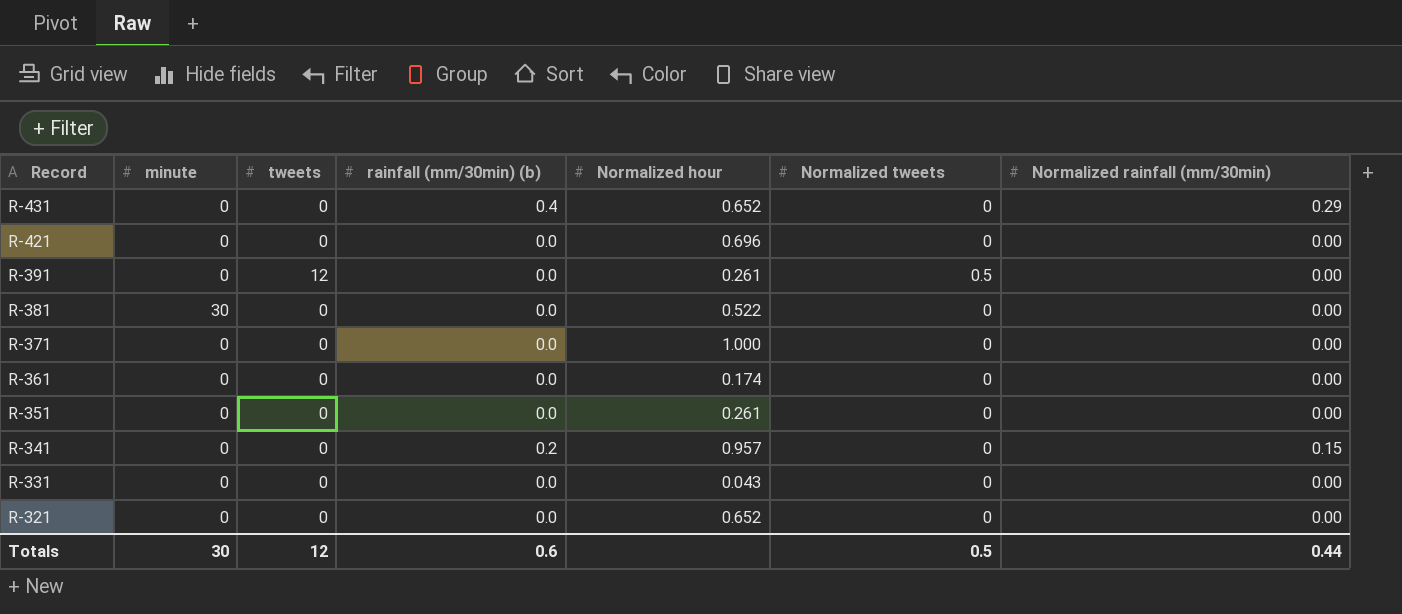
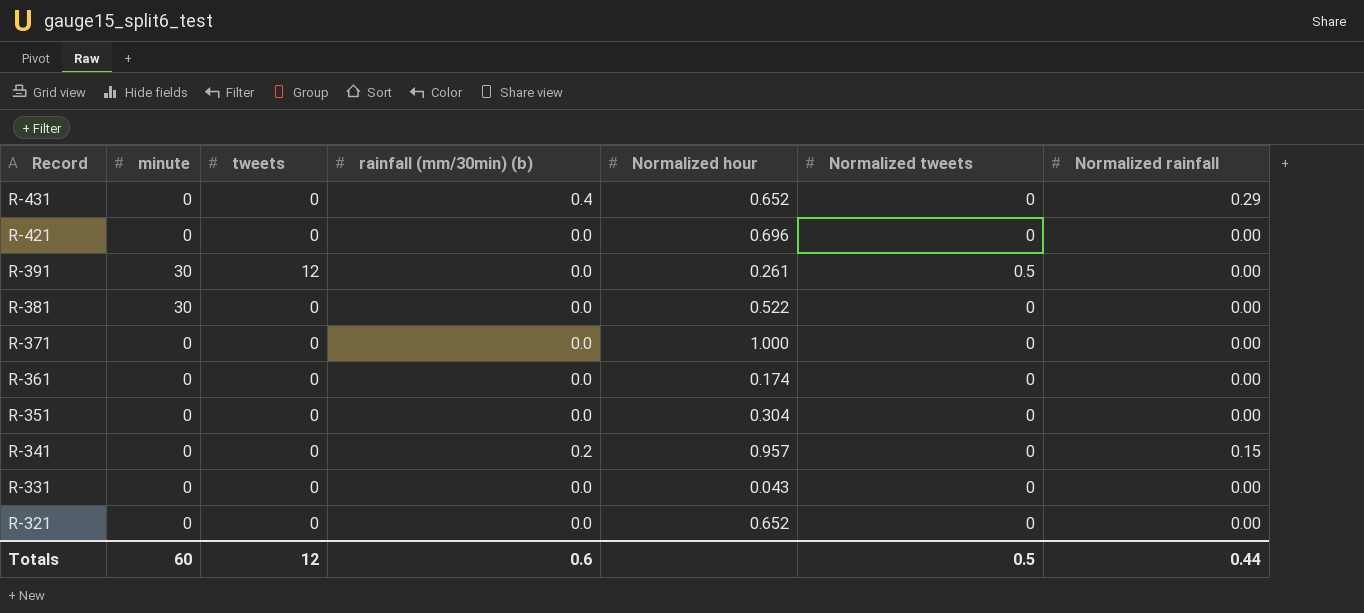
column name: Normalized rainfall (mm/30min) -> Normalized rainfall
R-391 | minute: 0 -> 30
R-351 | Normalized hour: 0.261 -> 0.304
Totals | minute: 30 -> 60

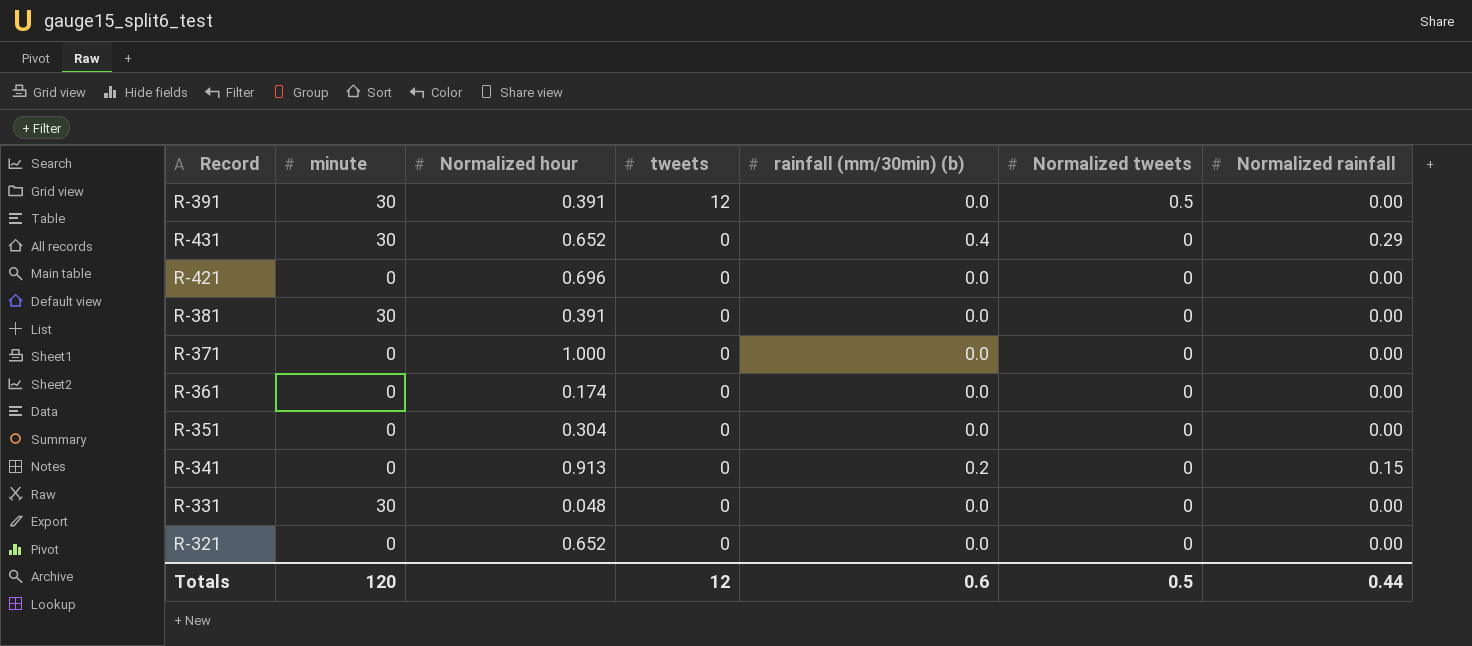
row order: Record descending -> tweets descending
column Normalized hour | position: 5 -> 3
R-391 | Normalized hour: 0.261 -> 0.391
R-431 | minute: 0 -> 30
R-381 | Normalized hour: 0.522 -> 0.391
R-341 | Normalized hour: 0.957 -> 0.913
R-331 | minute: 0 -> 30
R-331 | Normalized hour: 0.043 -> 0.048
Totals | minute: 60 -> 120

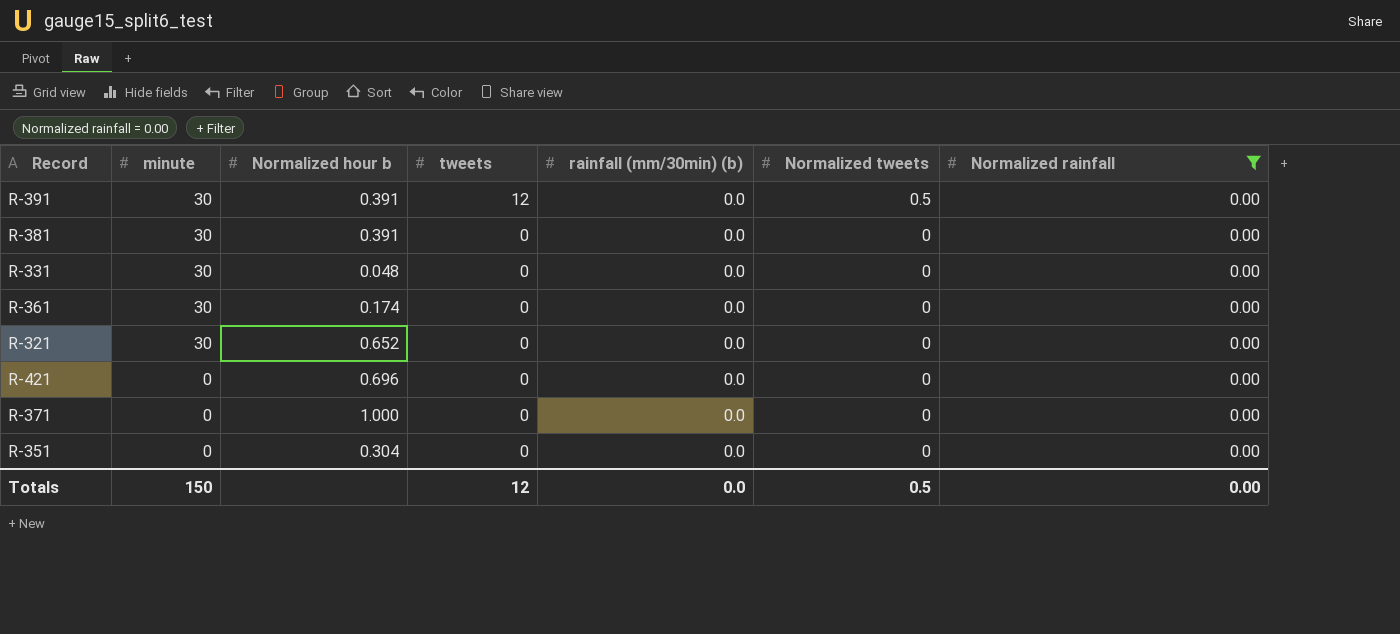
filter: none -> Normalized rainfall = 0.00
row order: tweets descending -> minute descending
column name: Normalized hour -> Normalized hour b
R-361 | minute: 0 -> 30
R-321 | minute: 0 -> 30
Totals | minute: 120 -> 150
Totals | rainfall (mm/30min) (b): 0.6 -> 0.0
Totals | Normalized rainfall: 0.44 -> 0.00

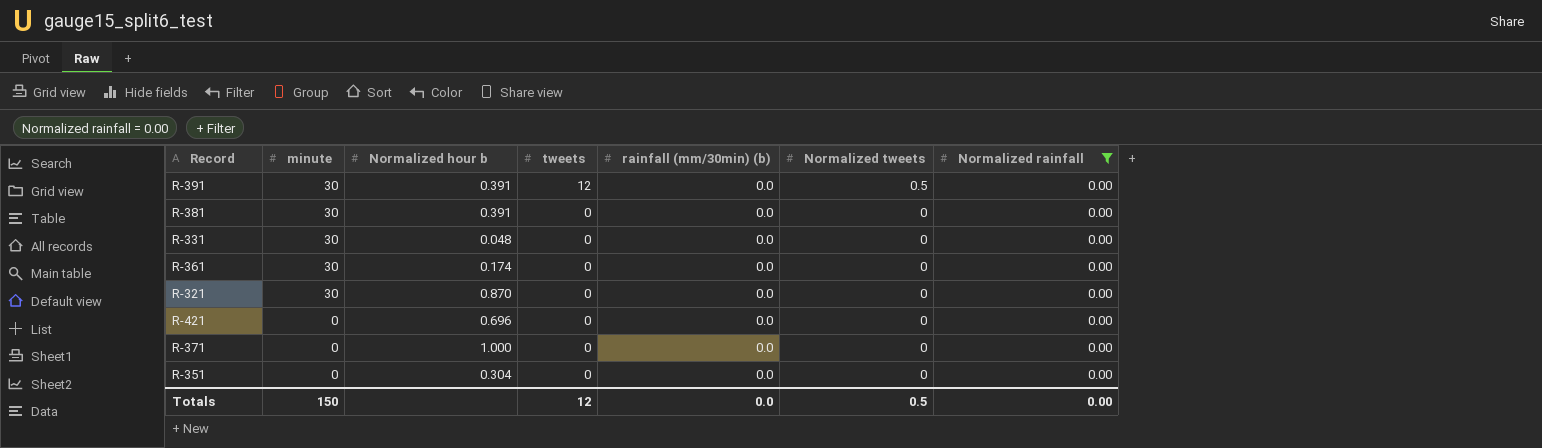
R-321 | Normalized hour b: 0.652 -> 0.870

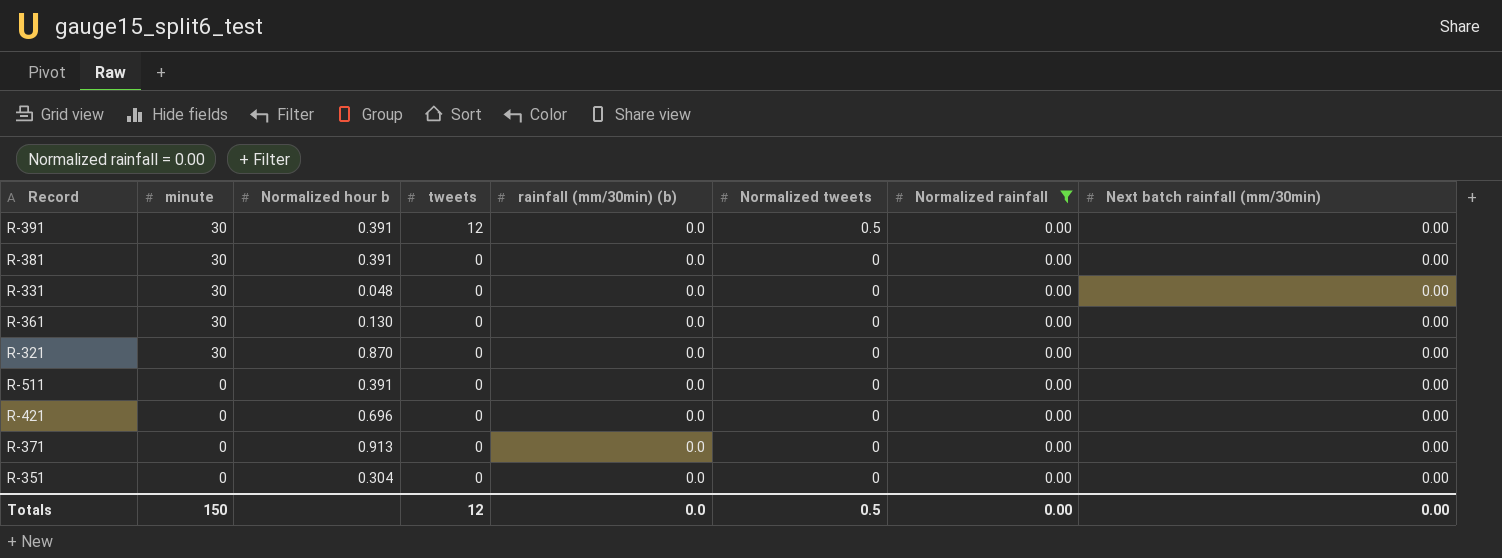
column Next batch rainfall (mm/30min) | position: none -> 8
R-361 | Normalized hour b: 0.174 -> 0.130
row R-511: none -> 0 | 0.391 | 0 | 0.0 | 0 | 0.00 | 0.00
R-371 | Normalized hour b: 1.000 -> 0.913

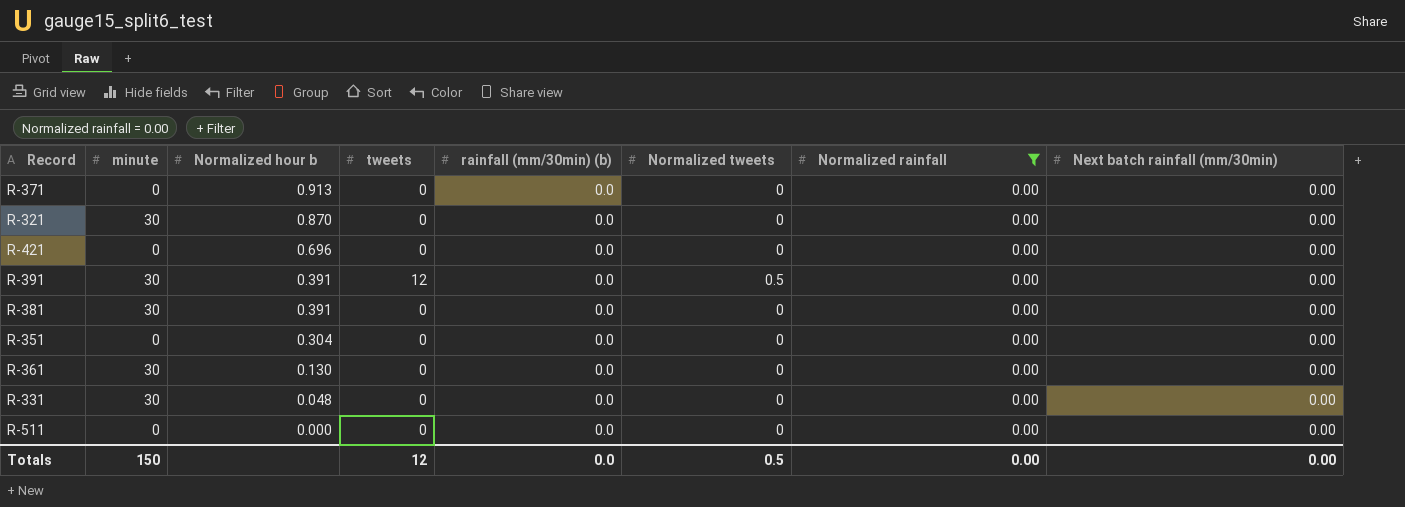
row order: minute descending -> Normalized hour b descending
R-511 | Normalized hour b: 0.391 -> 0.000

